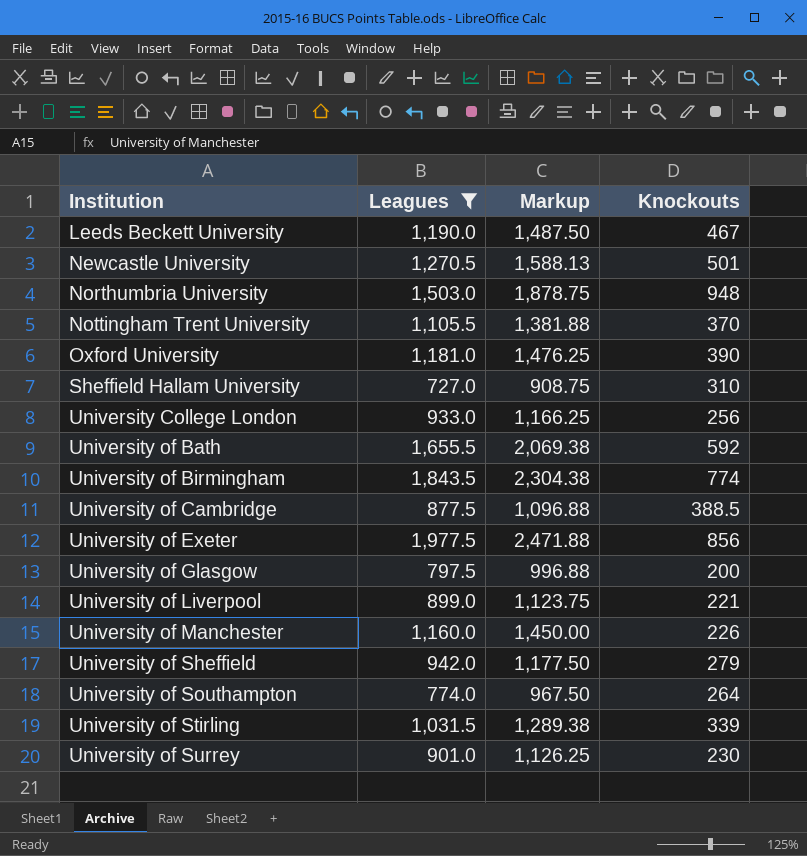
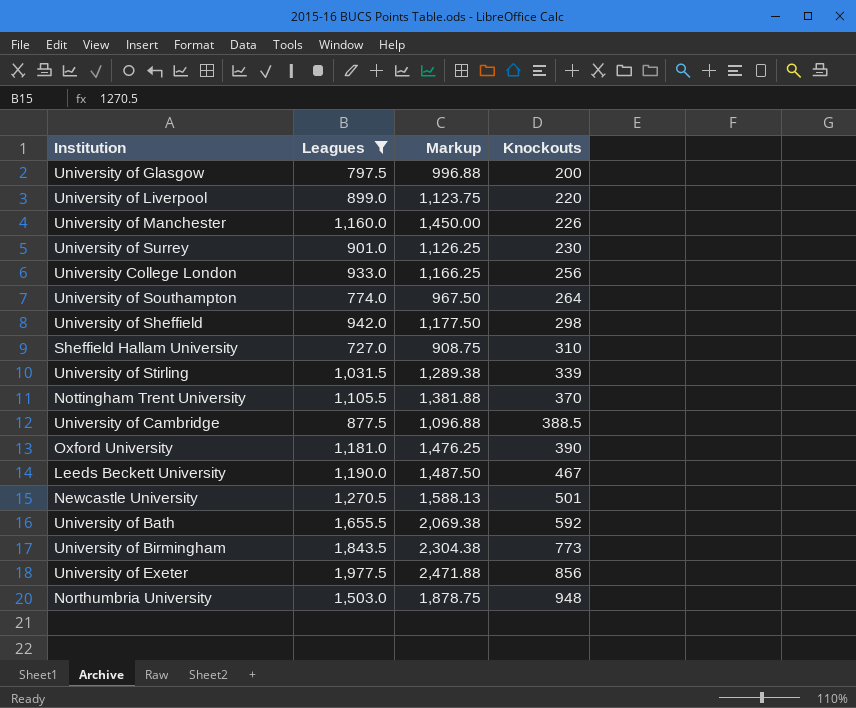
row order: Institution ascending -> Knockouts ascending
University of Liverpool | Knockouts: 221 -> 220
University of Sheffield | Knockouts: 279 -> 298
University of Birmingham | Knockouts: 774 -> 773

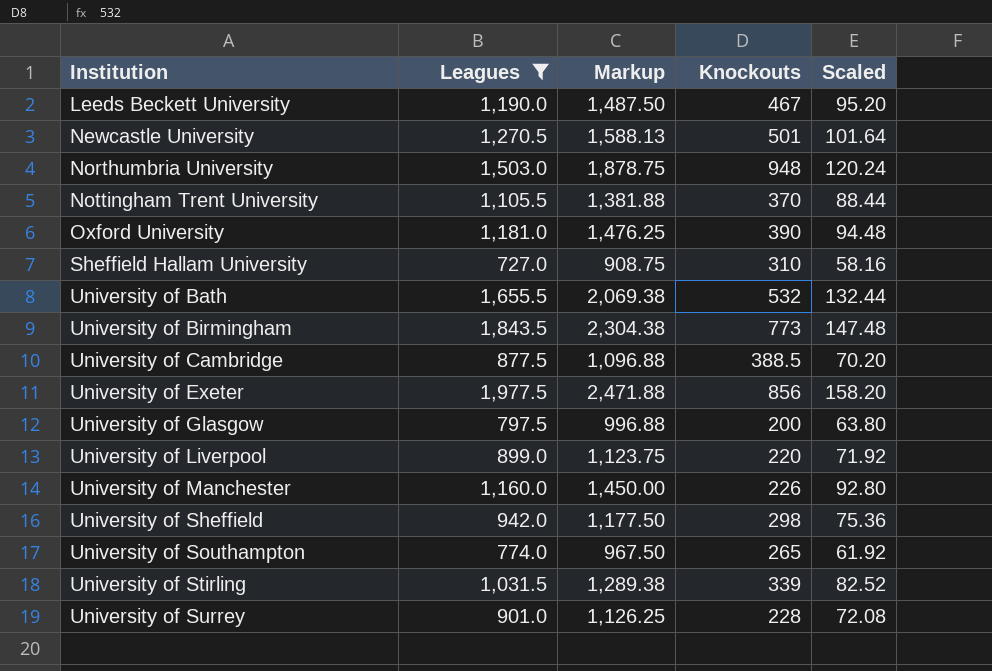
row order: Knockouts ascending -> Institution ascending
column Scaled | formula: none -> [Leagues] * 0.08
row University College London: 933.0 | 1,166.25 | 256 -> none
University of Bath | Knockouts: 592 -> 532
University of Southampton | Knockouts: 264 -> 265
University of Surrey | Knockouts: 230 -> 228

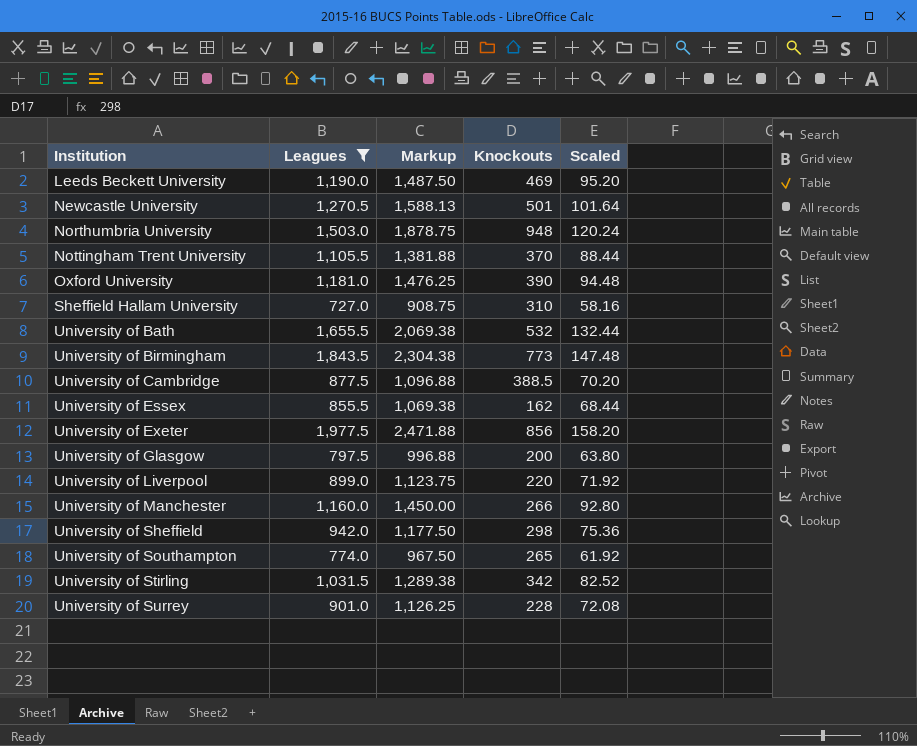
Leeds Beckett University | Knockouts: 467 -> 469
row University of Essex: none -> 855.5 | 1,069.38 | 162 | 68.44
University of Manchester | Knockouts: 226 -> 266
University of Stirling | Knockouts: 339 -> 342

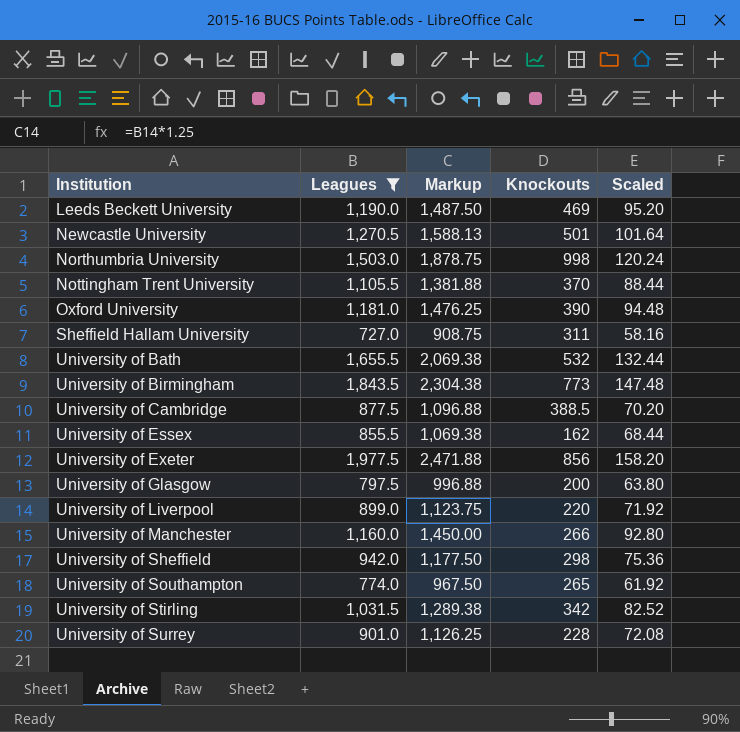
Northumbria University | Knockouts: 948 -> 998
Sheffield Hallam University | Knockouts: 310 -> 311

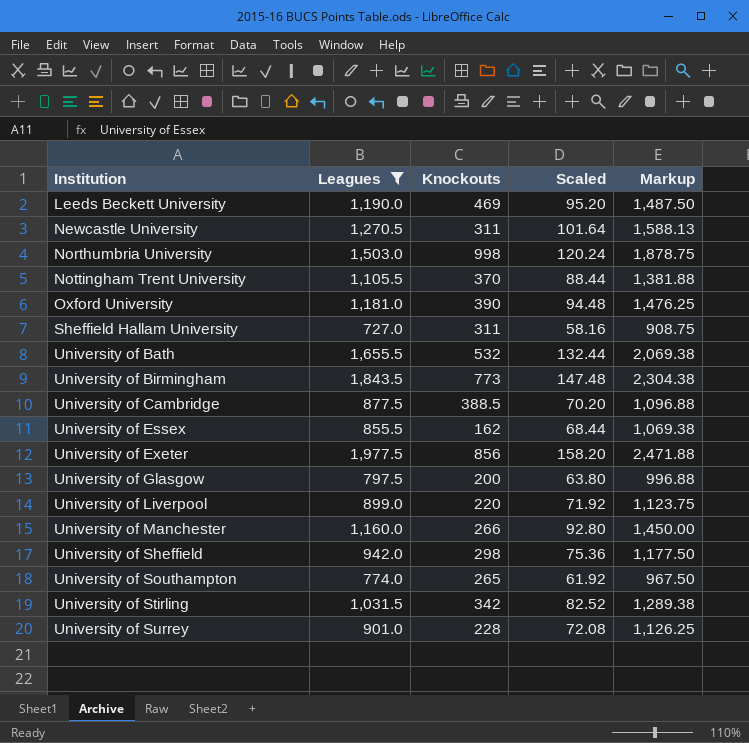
column Markup | position: 3 -> 5
Newcastle University | Knockouts: 501 -> 311

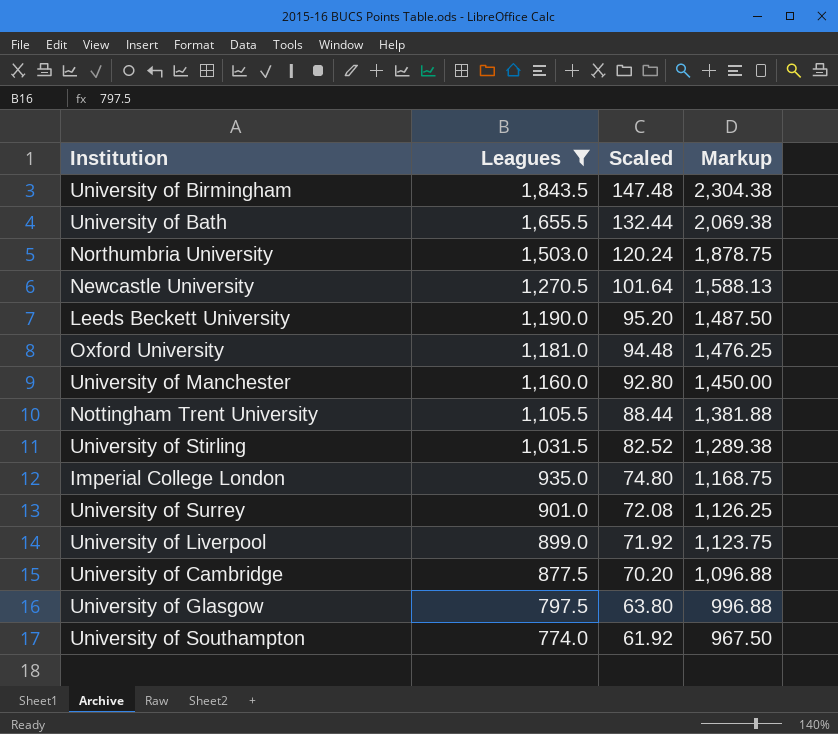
row order: Institution ascending -> Leagues descending
column Knockouts | position: 3 -> none
row Sheffield Hallam University: 727.0 | 311 | 58.16 | 908.75 -> none
row University of Essex: 855.5 | 162 | 68.44 | 1,069.38 -> none
row University of Exeter: 1,977.5 | 856 | 158.20 | 2,471.88 -> none
row University of Sheffield: 942.0 | 298 | 75.36 | 1,177.50 -> none
row Imperial College London: none -> 935.0 | 74.80 | 1,168.75

